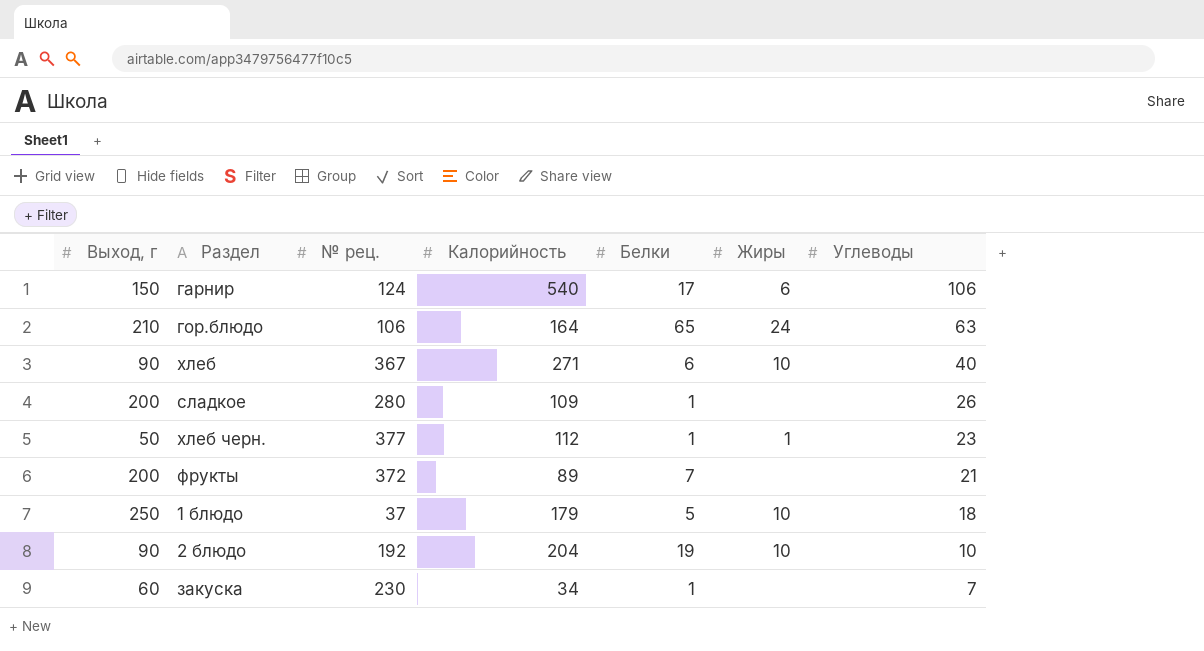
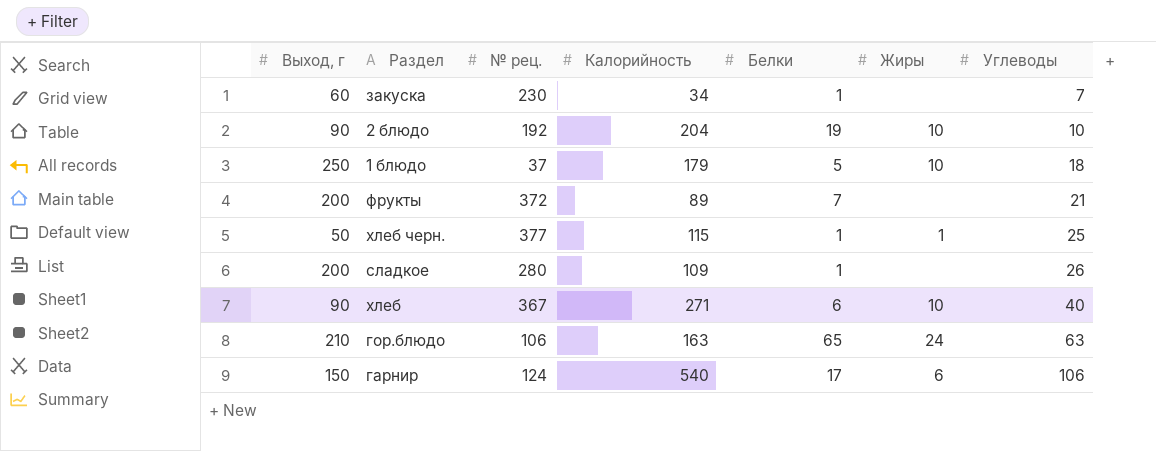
row order: Углеводы descending -> Углеводы ascending
хлеб черн. | Калорийность: 112 -> 115
хлеб черн. | Углеводы: 23 -> 25
гор.блюдо | Калорийность: 164 -> 163

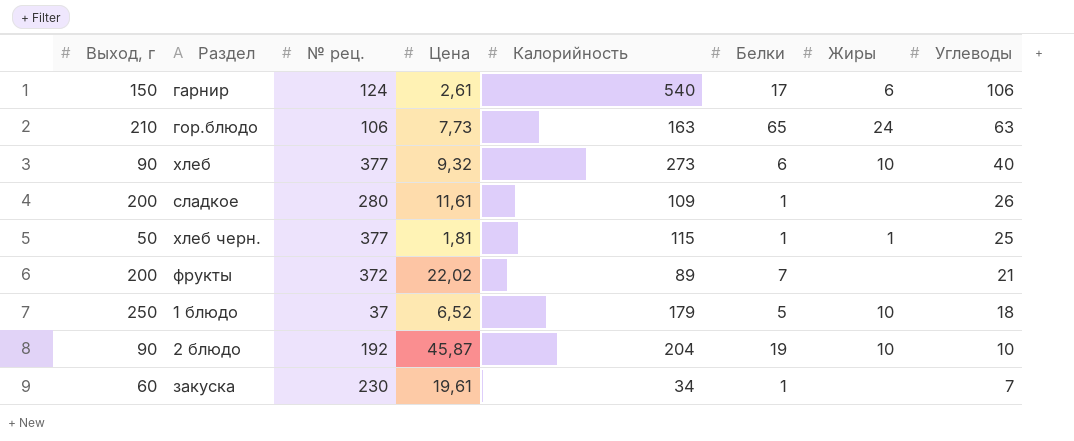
row order: Углеводы ascending -> Углеводы descending
column Цена | position: none -> 4
хлеб | № рец.: 367 -> 377
хлеб | Калорийность: 271 -> 273

